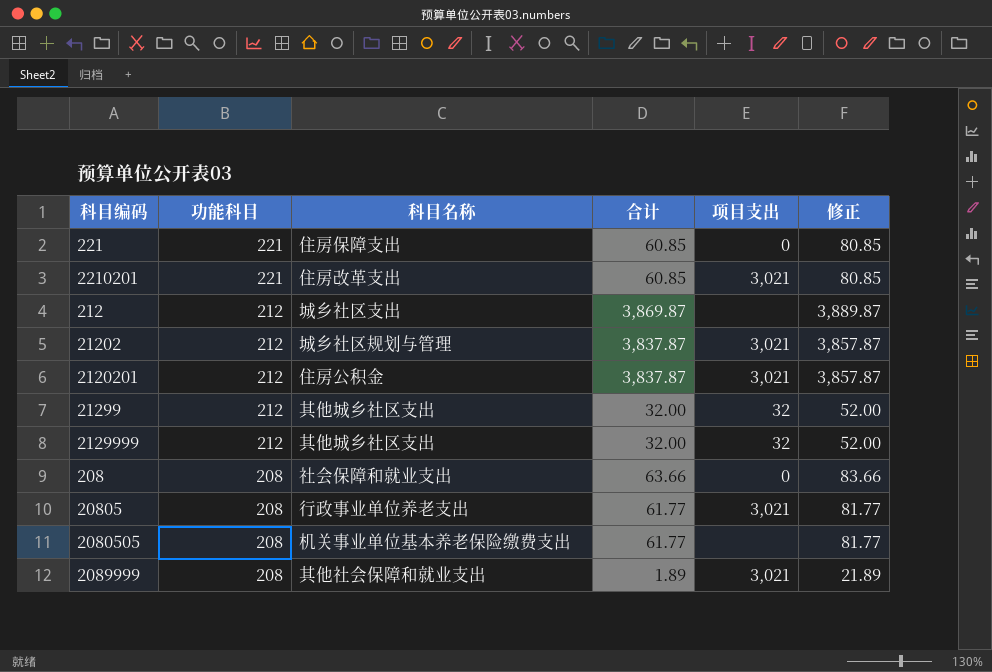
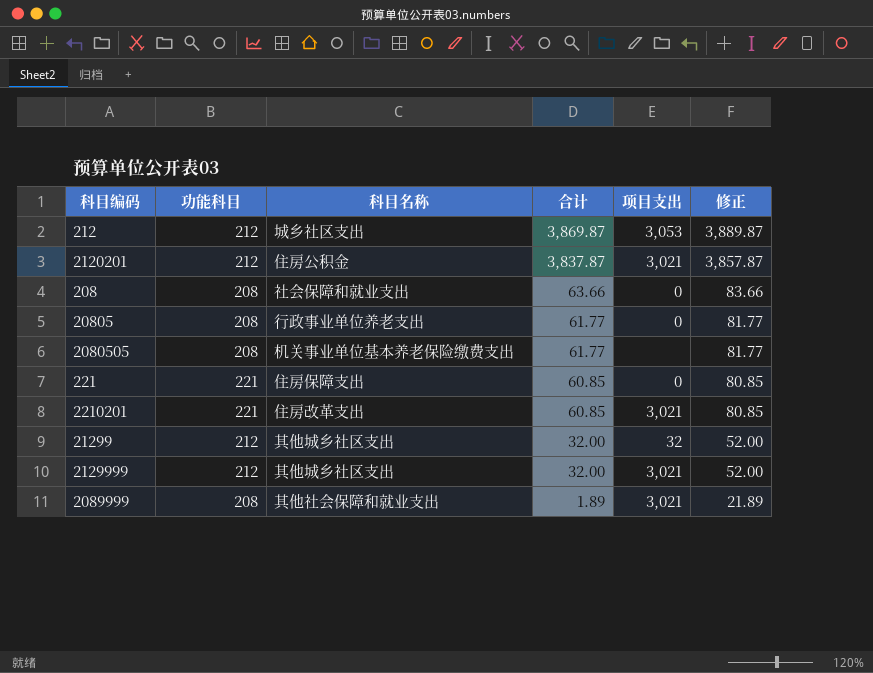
row order: 功能科目 descending -> 合计 descending
row 21202: 212 | 城乡社区规划与管理 | 3,837.87 | 3,021 | 3,857.87 -> none
212 | 项目支出: none -> 3,053
20805 | 项目支出: 3,021 -> 0
2129999 | 项目支出: 32 -> 3,021

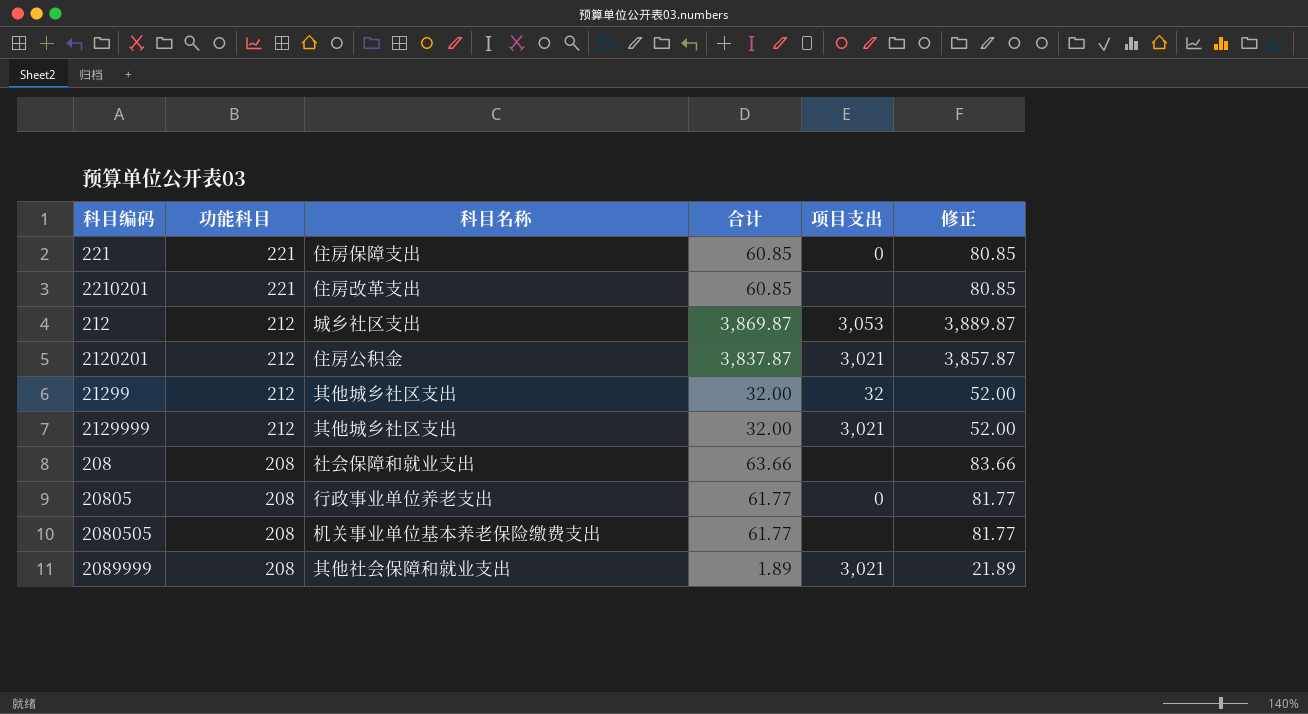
row order: 合计 descending -> 功能科目 descending
2210201 | 项目支出: 3,021 -> none
208 | 项目支出: 0 -> none

